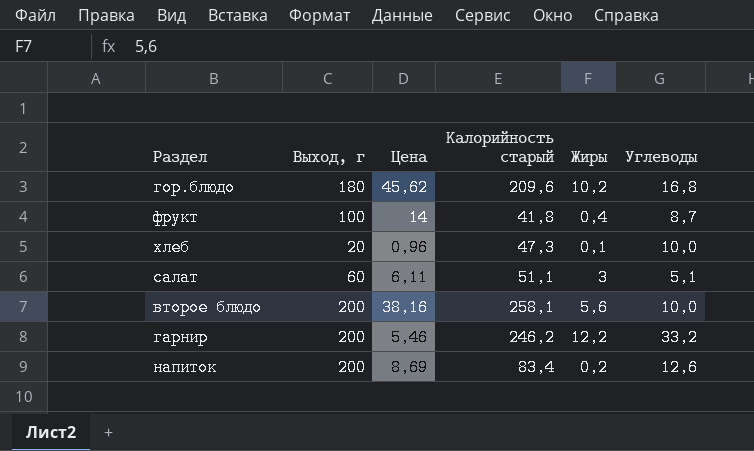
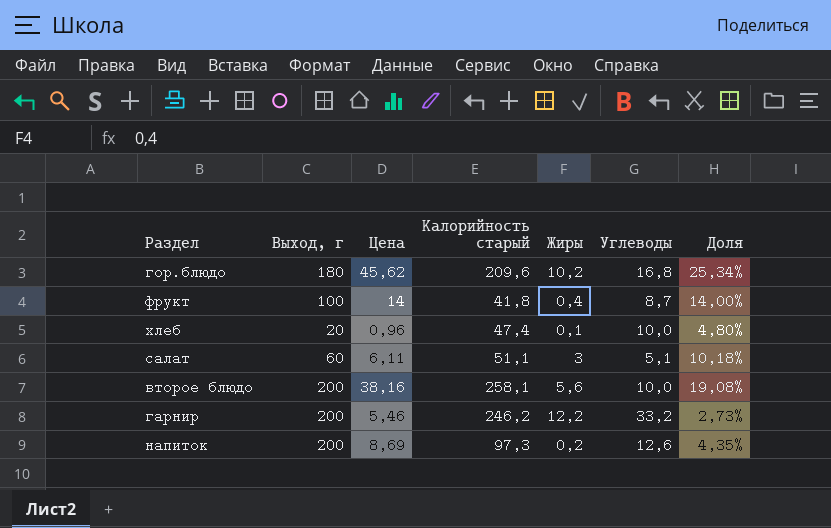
column Доля | formula: none -> [Цена] / [Выход, г]
хлеб | Калорийность старый: 47,3 -> 47,4
напиток | Калорийность старый: 83,4 -> 97,3

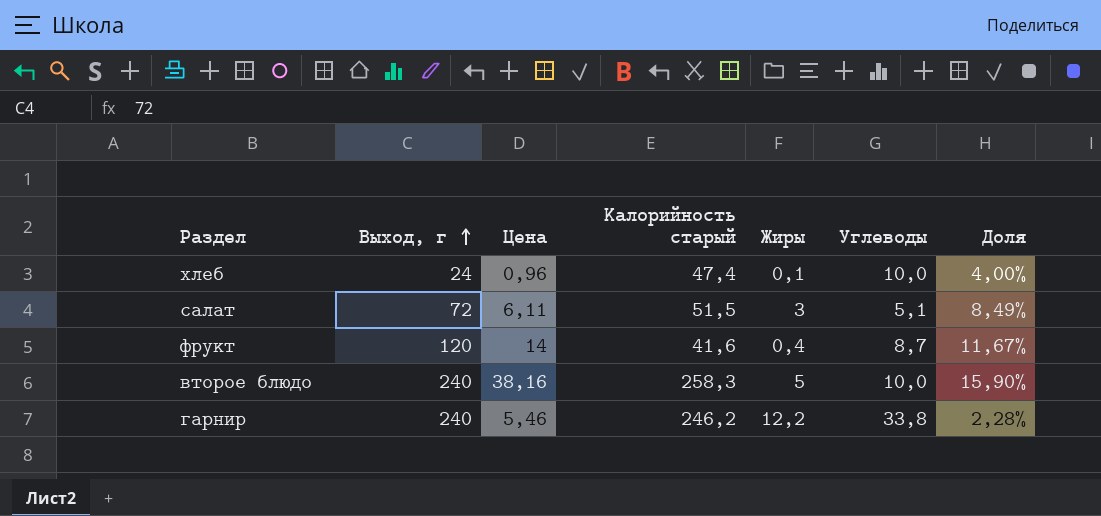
row order: none -> Выход, г ascending
row гор.блюдо: 180 | 45,62 | 209,6 | 10,2 | 16,8 | 25,34% -> none
row напиток: 200 | 8,69 | 97,3 | 0,2 | 12,6 | 4,35% -> none
хлеб | Выход, г: 20 -> 24
хлеб | Доля: 4,80% -> 4,00%
салат | Выход, г: 60 -> 72
салат | Калорийность старый: 51,1 -> 51,5
салат | Доля: 10,18% -> 8,49%
фрукт | Выход, г: 100 -> 120
фрукт | Калорийность старый: 41,8 -> 41,6
фрукт | Доля: 14,00% -> 11,67%
второе блюдо | Выход, г: 200 -> 240
второе блюдо | Калорийность старый: 258,1 -> 258,3
второе блюдо | Жиры: 5,6 -> 5
второе блюдо | Доля: 19,08% -> 15,90%
гарнир | Выход, г: 200 -> 240
гарнир | Углеводы: 33,2 -> 33,8
гарнир | Доля: 2,73% -> 2,28%

